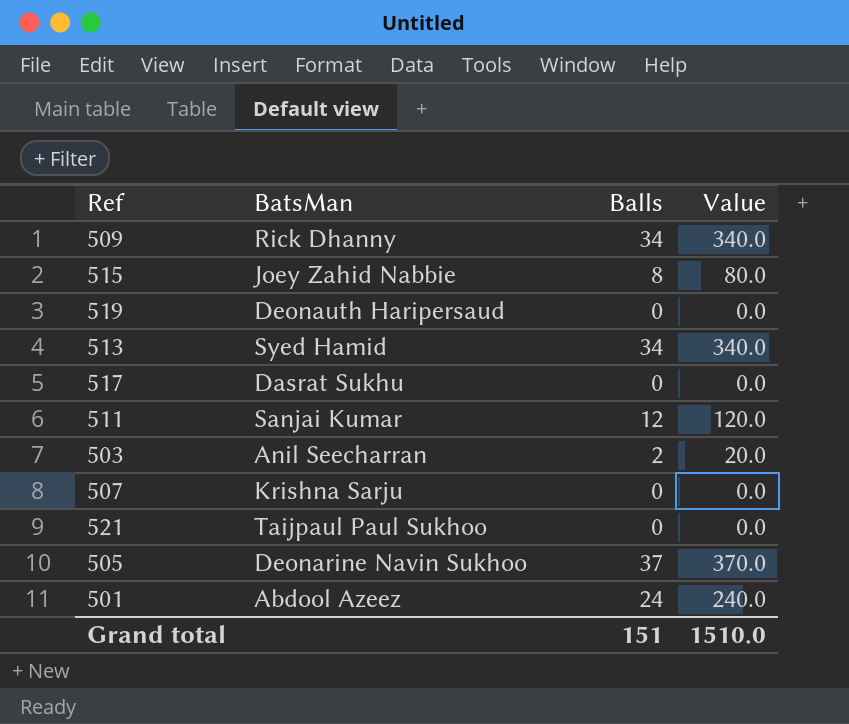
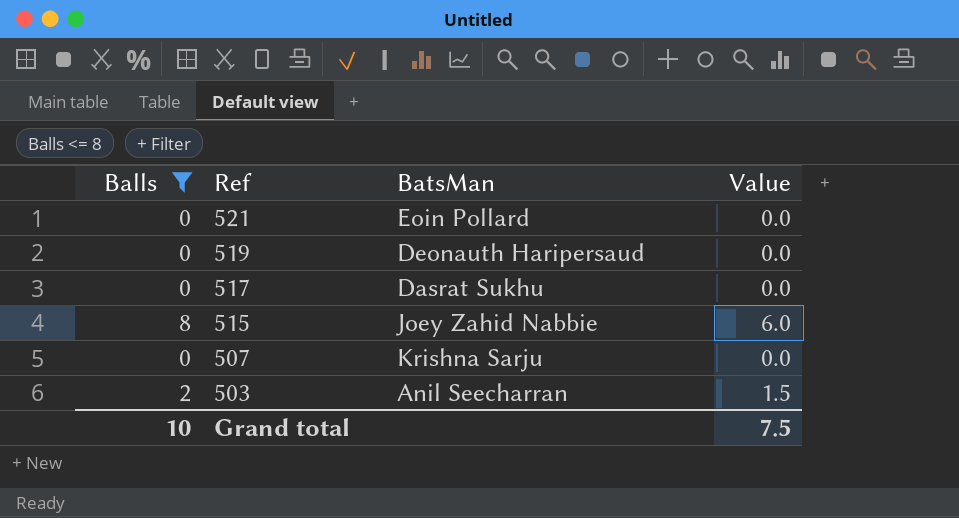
filter: none -> Balls <= 8
row order: none -> Ref descending
column Balls | position: 3 -> 1
column Value | formula: [Balls] * 10 -> [Balls] * 0.75
521 | BatsMan: Taijpaul Paul Sukhoo -> Eoin Pollard
Grand total | Balls: 151 -> 10
Grand total | Value: 1510.0 -> 7.5

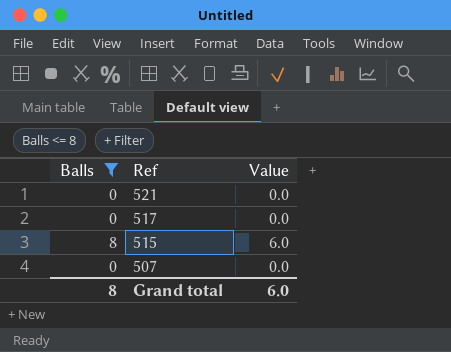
column BatsMan | position: 3 -> none
row 519: 0 | Deonauth Haripersaud | 0.0 -> none
row 503: 2 | Anil Seecharran | 1.5 -> none
Grand total | Balls: 10 -> 8
Grand total | Value: 7.5 -> 6.0

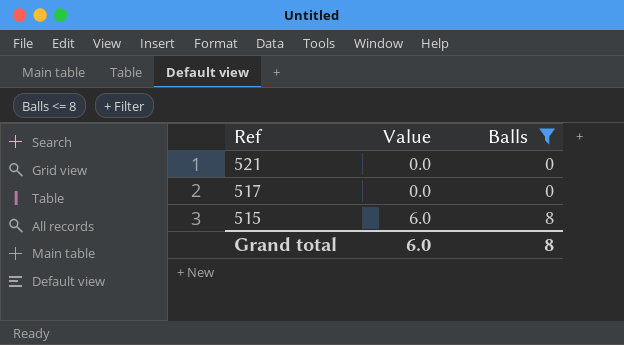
column Balls | position: 1 -> 3
row 507: 0 | 0.0 -> none

